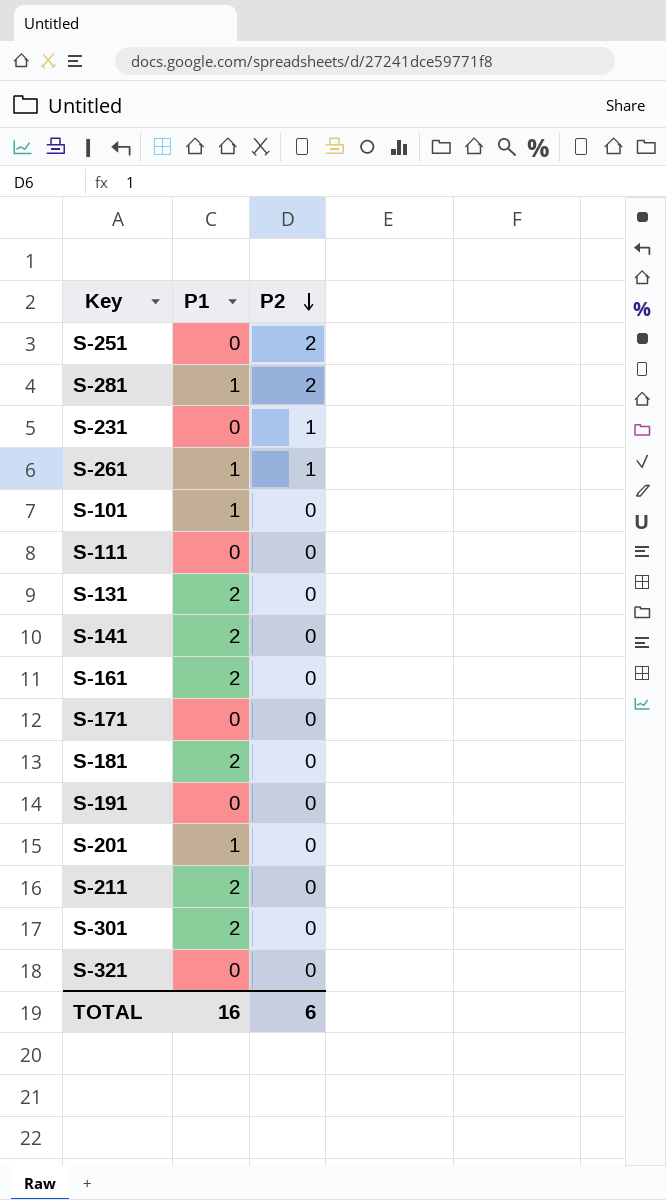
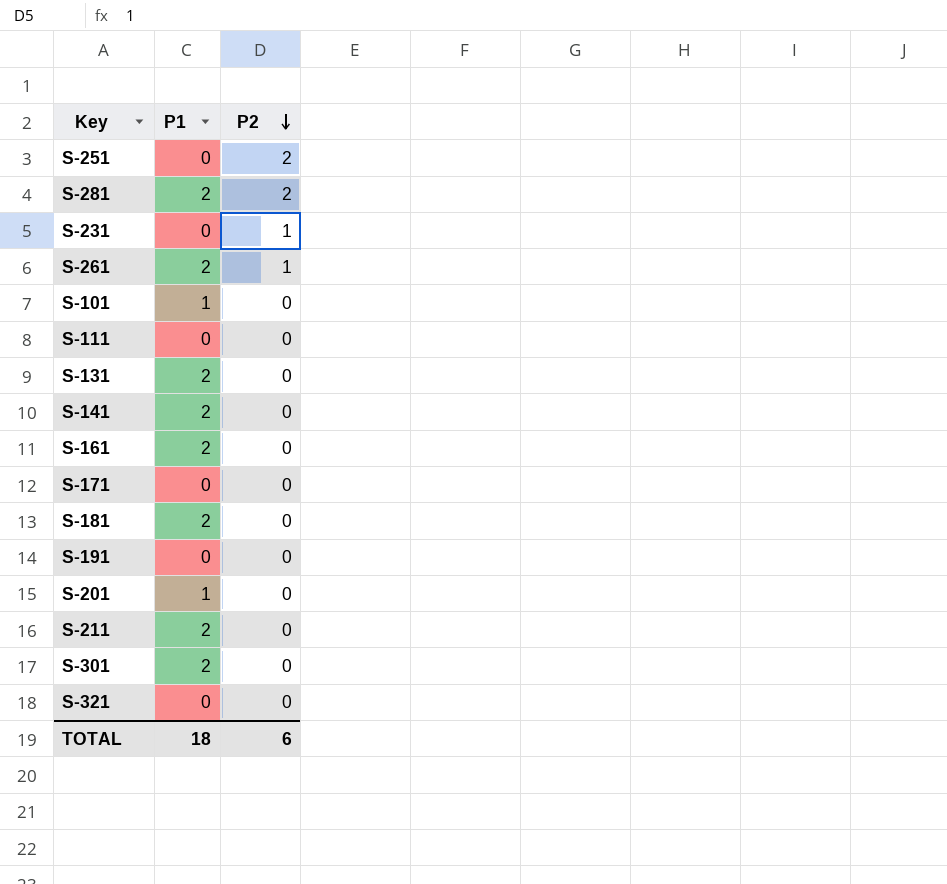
S-281 | P1: 1 -> 2
S-261 | P1: 1 -> 2
TOTAL | P1: 16 -> 18

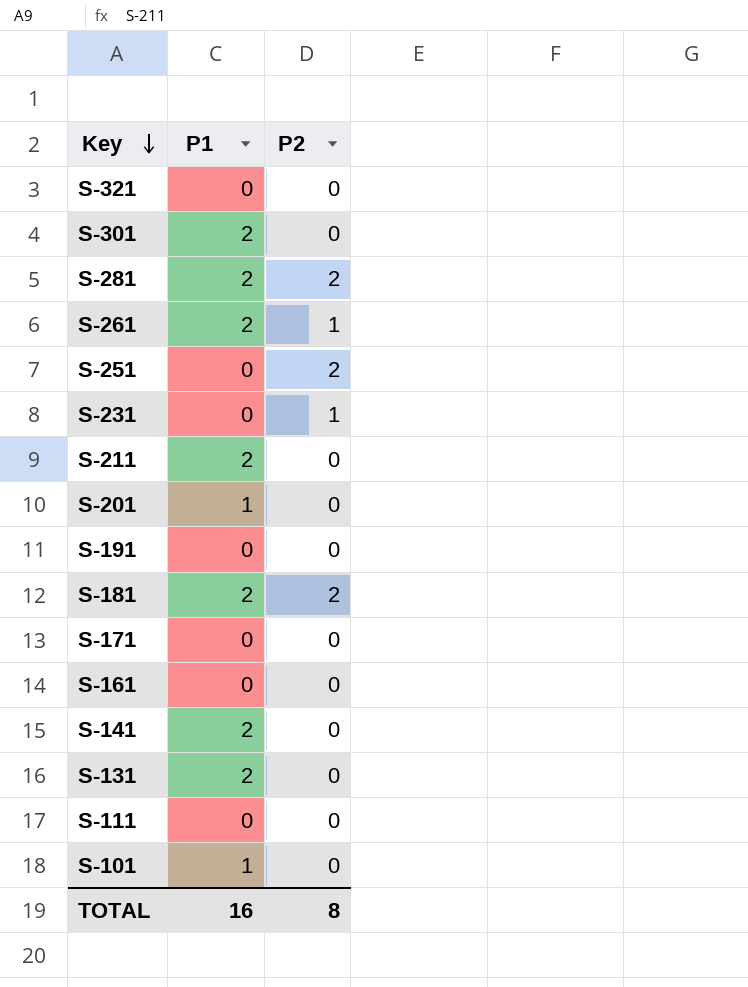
row order: P2 descending -> Key descending
S-181 | P2: 0 -> 2
S-161 | P1: 2 -> 0
TOTAL | P1: 18 -> 16
TOTAL | P2: 6 -> 8

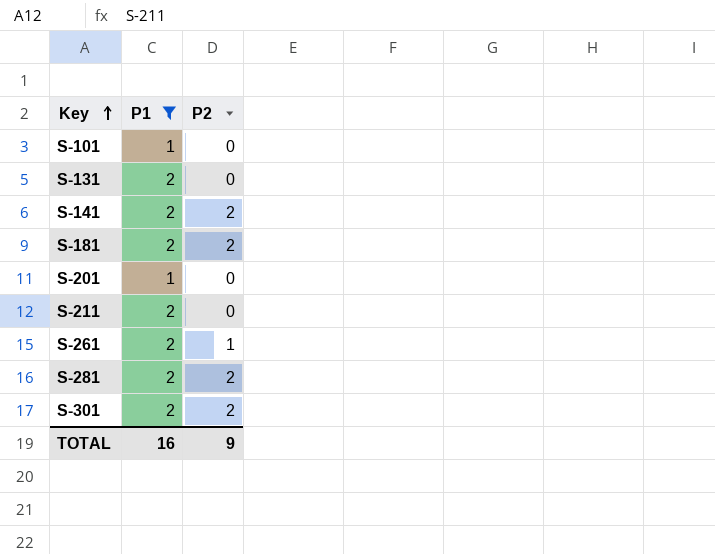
filter: none -> P1 != 0
row order: Key descending -> Key ascending
S-141 | P2: 0 -> 2
S-301 | P2: 0 -> 2
TOTAL | P2: 8 -> 9

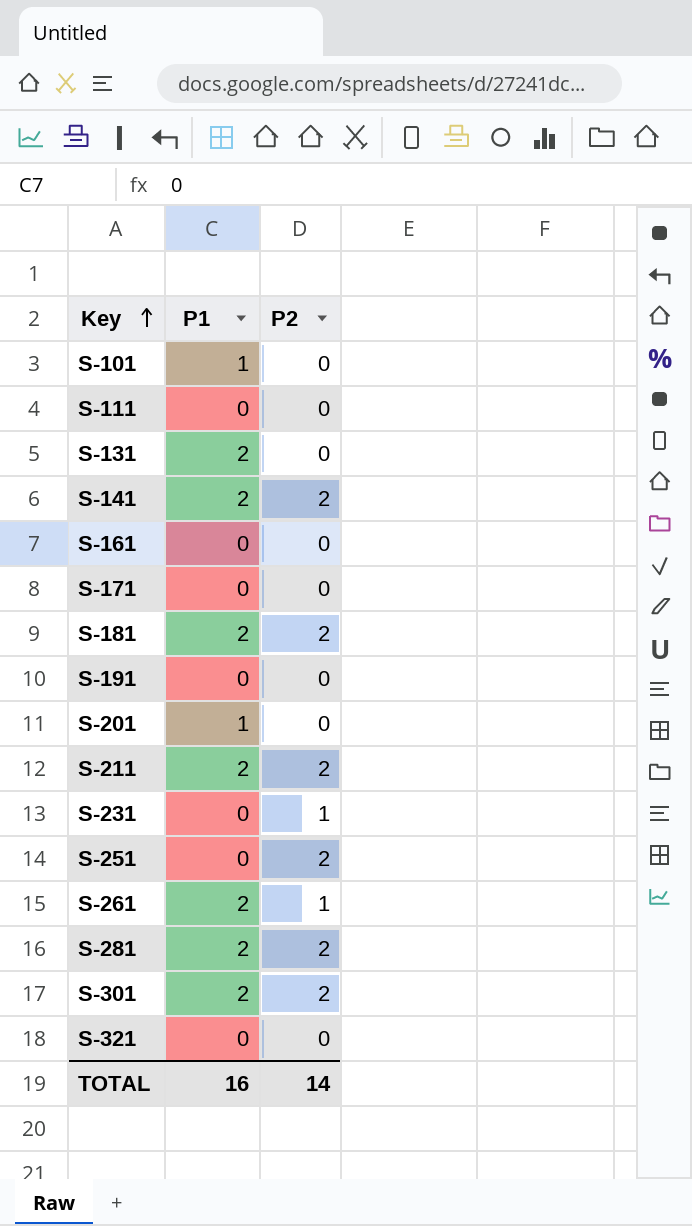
filter: P1 != 0 -> none
S-211 | P2: 0 -> 2
TOTAL | P2: 9 -> 14

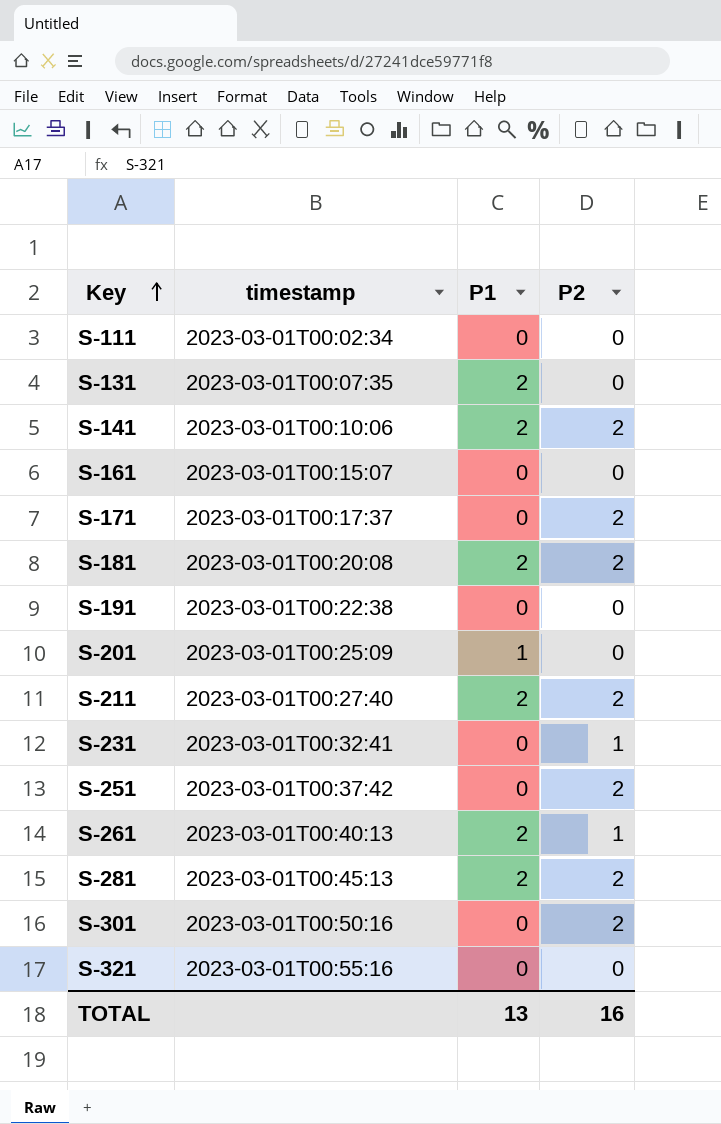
column timestamp | position: none -> 2
row S-101: 1 | 0 -> none
S-171 | P2: 0 -> 2
S-301 | P1: 2 -> 0
TOTAL | P1: 16 -> 13
TOTAL | P2: 14 -> 16

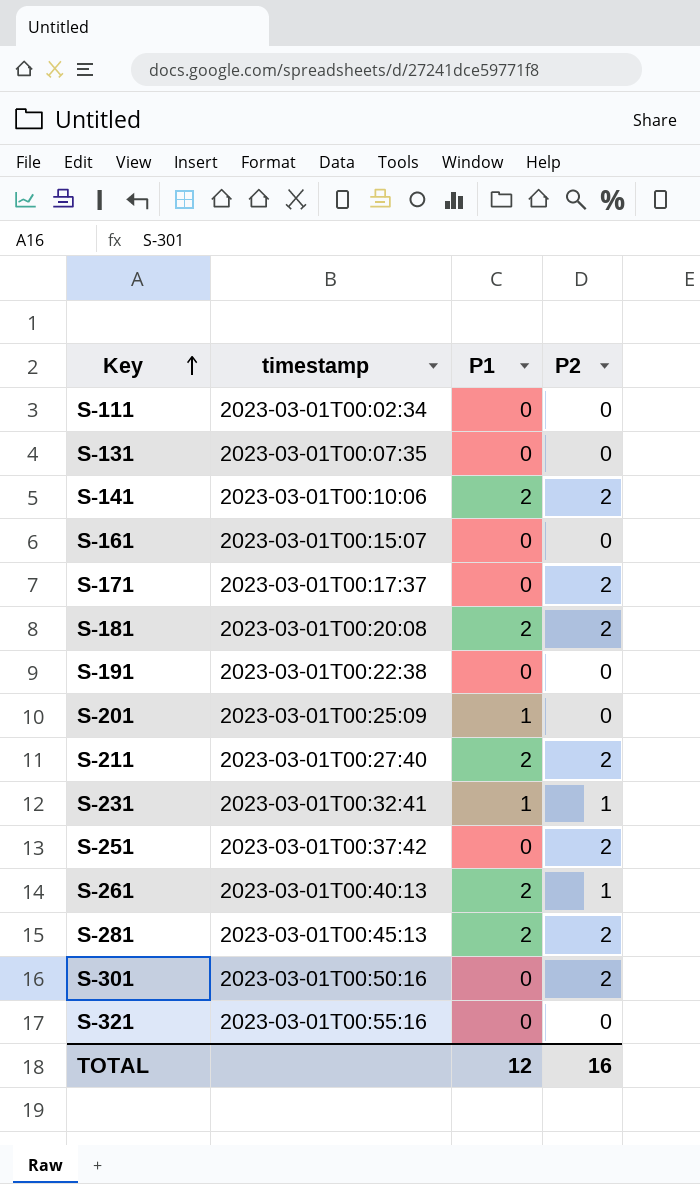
S-131 | P1: 2 -> 0
S-231 | P1: 0 -> 1
TOTAL | P1: 13 -> 12

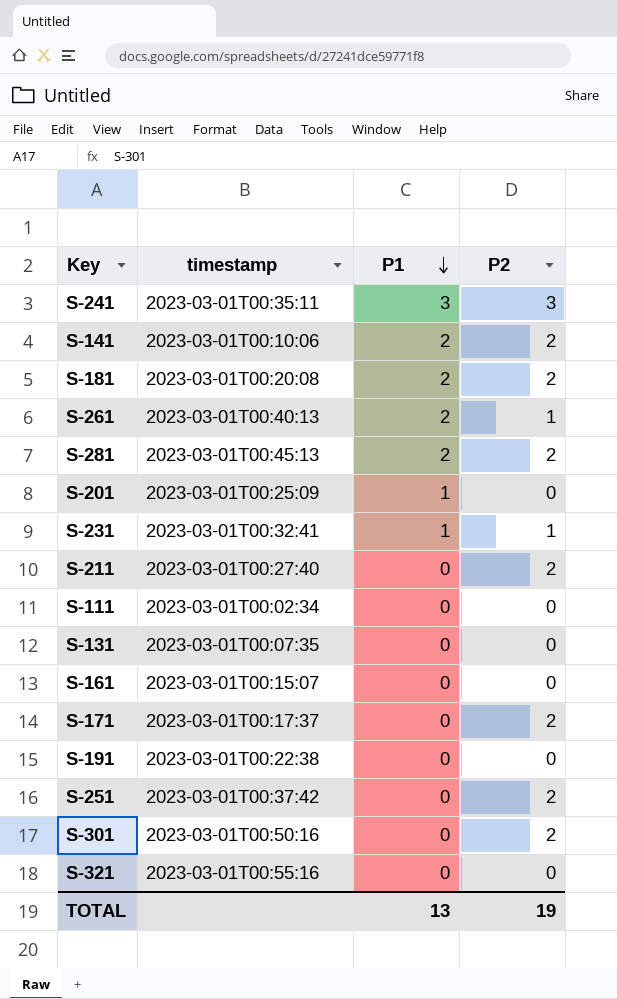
row order: Key ascending -> P1 descending
row S-241: none -> 2023-03-01T00:35:11 | 3 | 3
S-211 | P1: 2 -> 0
TOTAL | P1: 12 -> 13
TOTAL | P2: 16 -> 19

